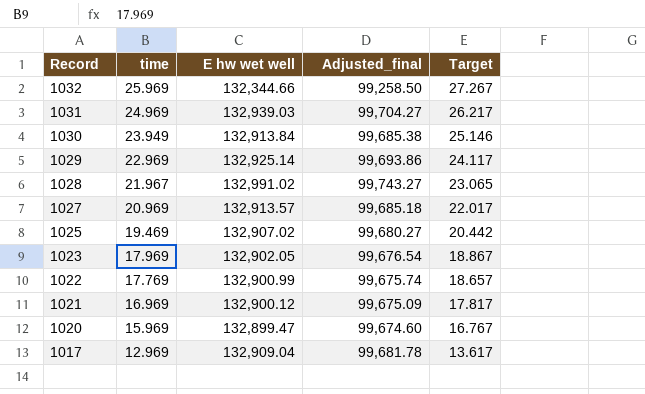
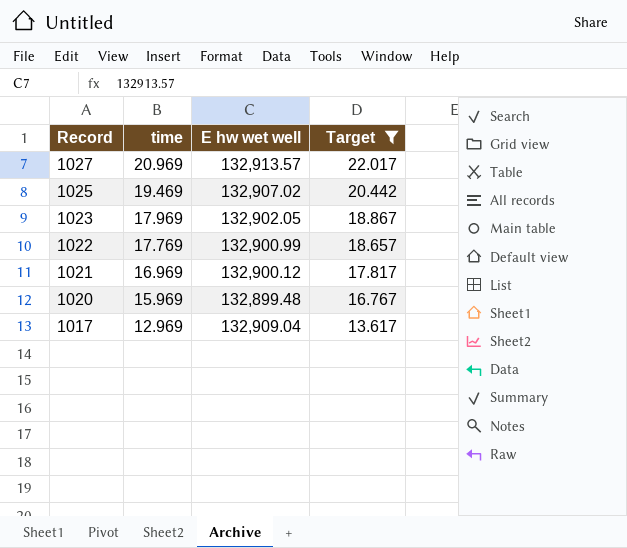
filter: none -> Target <= 22.017
column Adjusted_final | formula: [E hw wet well] * 0.75 -> none
1020 | E hw wet well: 132,899.47 -> 132,899.48

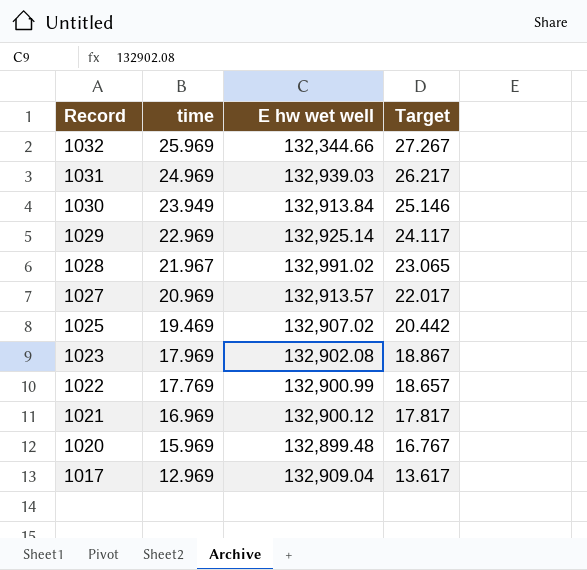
filter: Target <= 22.017 -> none
1023 | E hw wet well: 132,902.05 -> 132,902.08

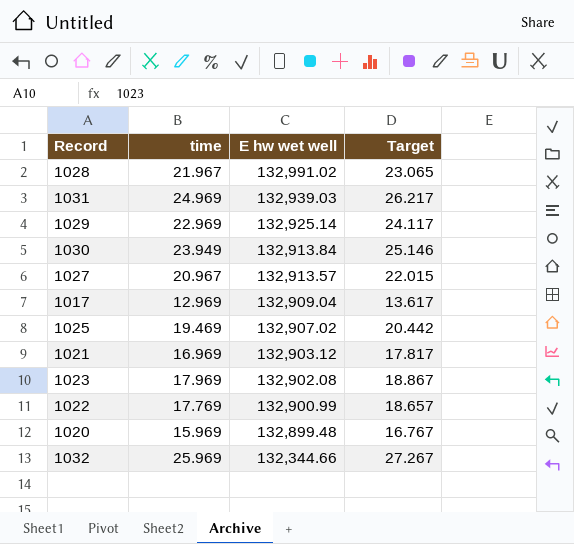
row order: Record descending -> E hw wet well descending
1027 | time: 20.969 -> 20.967
1027 | Target: 22.017 -> 22.015
1021 | E hw wet well: 132,900.12 -> 132,903.12

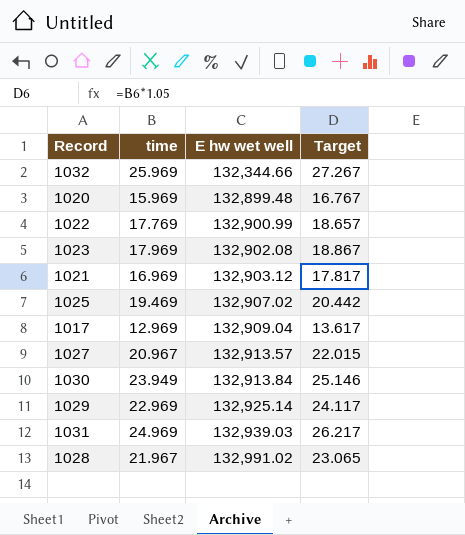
row order: E hw wet well descending -> E hw wet well ascending

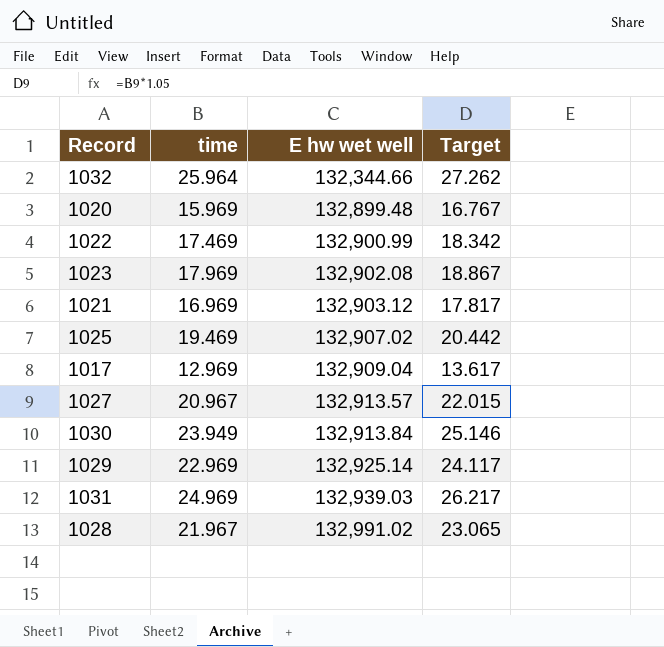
1032 | time: 25.969 -> 25.964
1032 | Target: 27.267 -> 27.262
1022 | time: 17.769 -> 17.469
1022 | Target: 18.657 -> 18.342

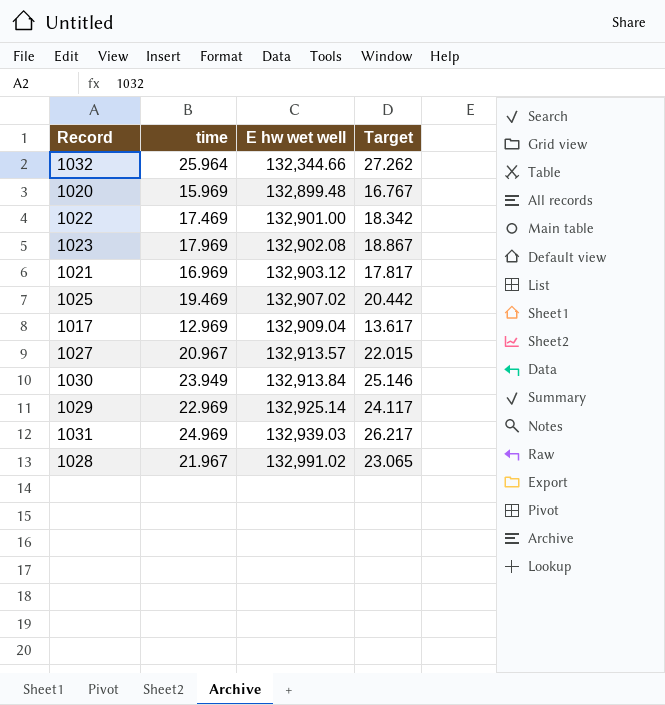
1022 | E hw wet well: 132,900.99 -> 132,901.00

